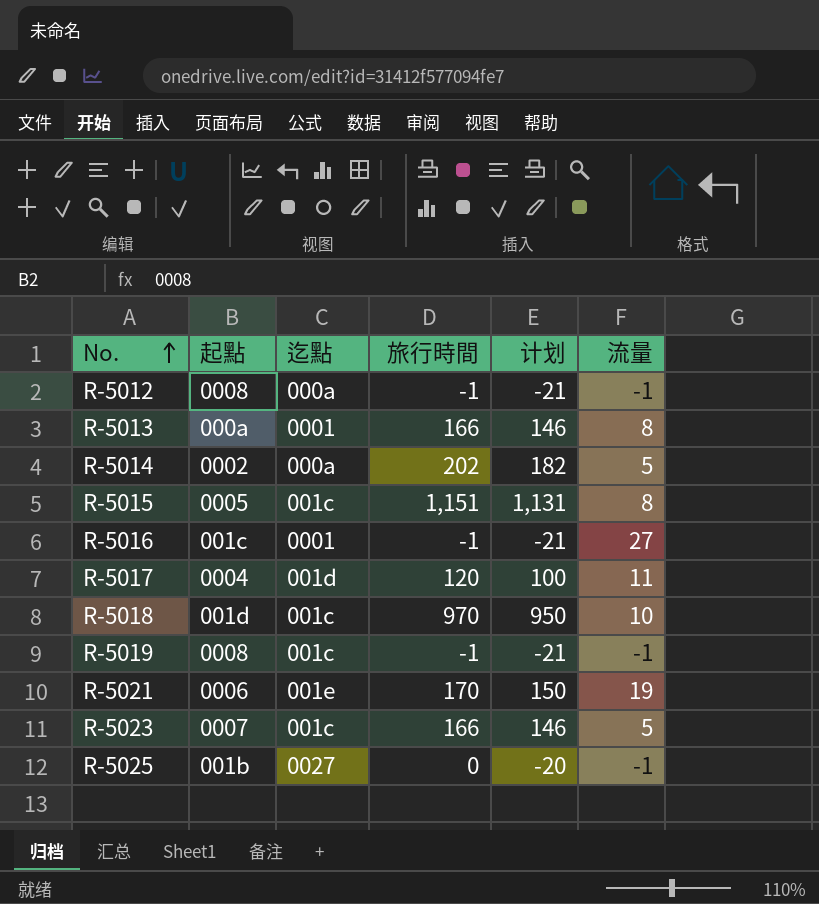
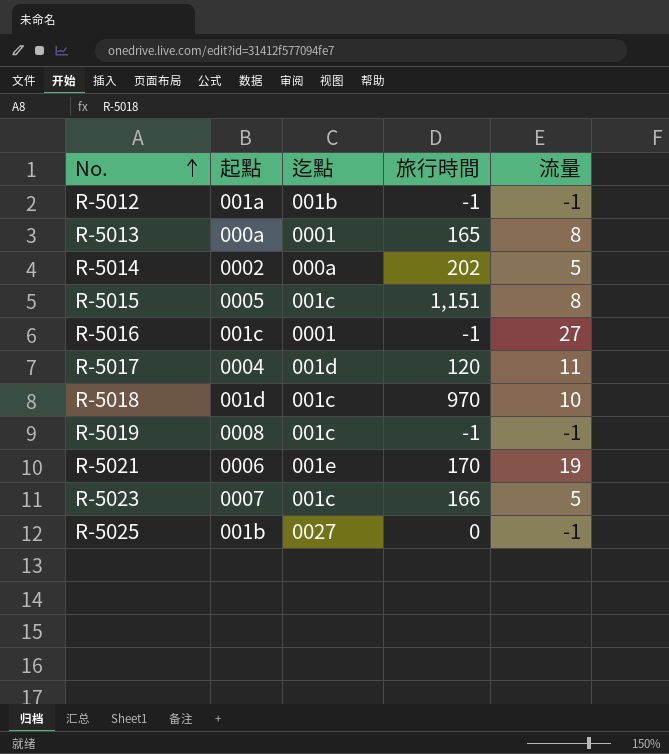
column 计划 | formula: [旅行時間] - 20 -> none
R-5012 | 起點: 0008 -> 001a
R-5012 | 迄點: 000a -> 001b
R-5013 | 旅行時間: 166 -> 165

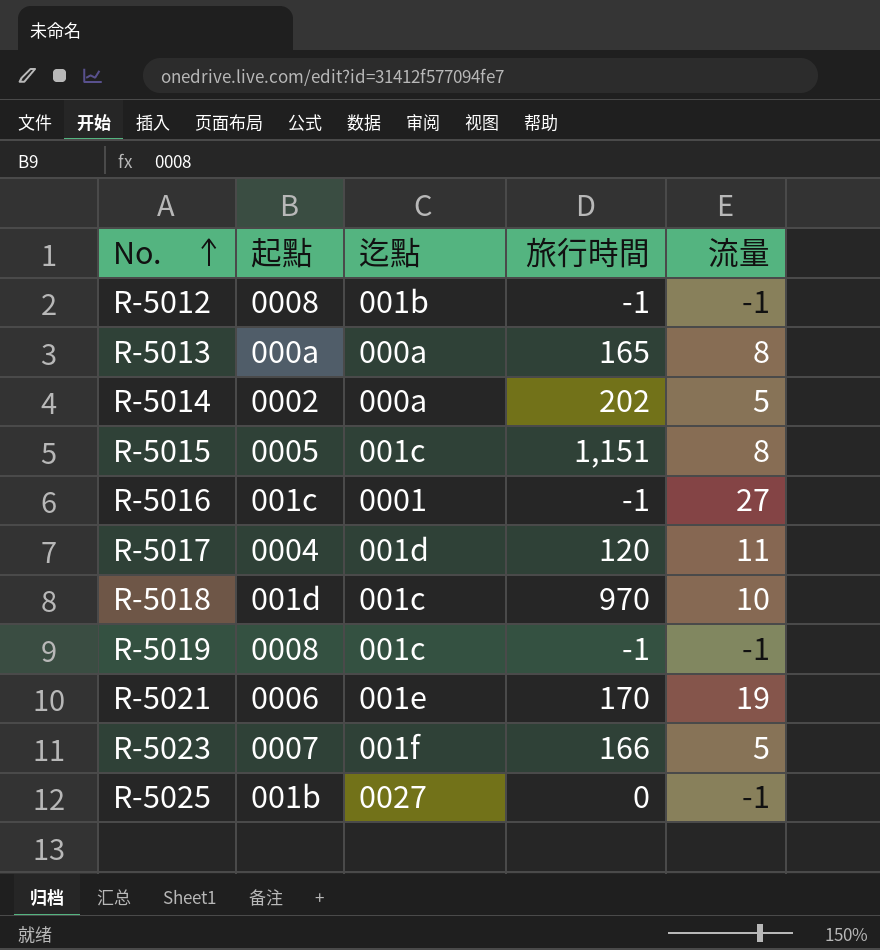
R-5012 | 起點: 001a -> 0008
R-5013 | 迄點: 0001 -> 000a
R-5023 | 迄點: 001c -> 001f

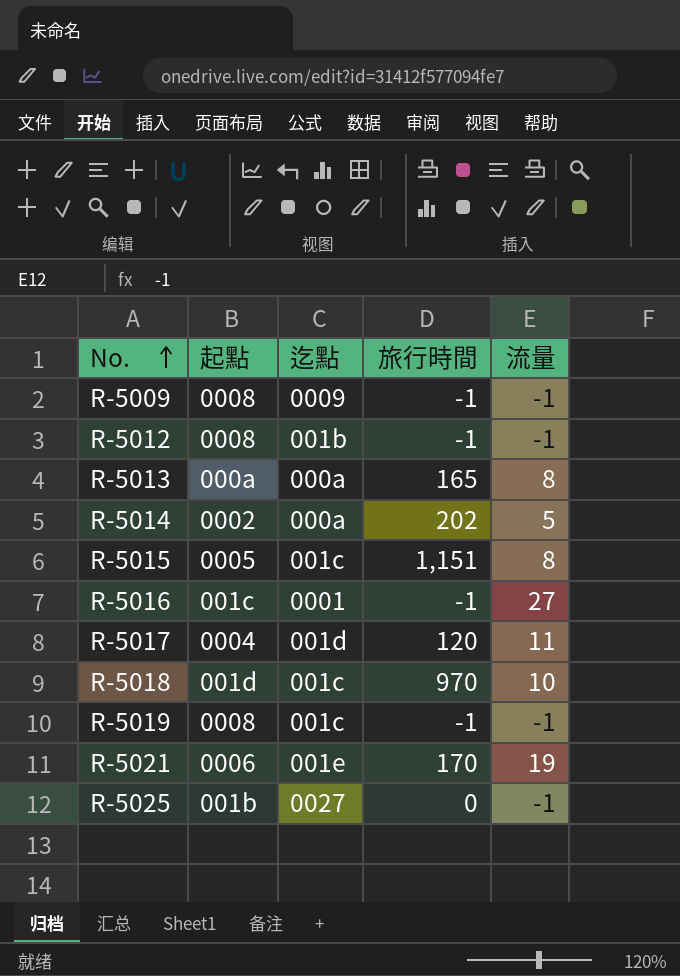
row R-5023: 0007 | 001f | 166 | 5 -> none
row R-5009: none -> 0008 | 0009 | -1 | -1

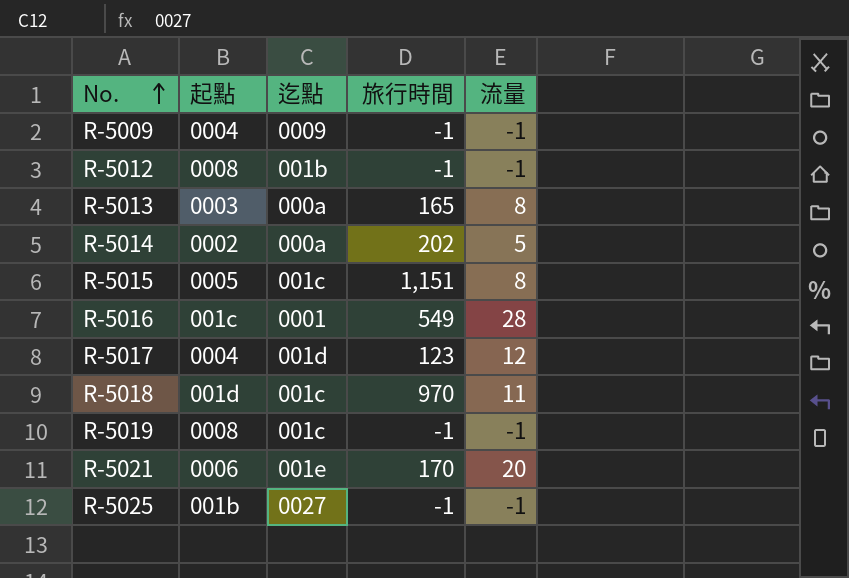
R-5009 | 起點: 0008 -> 0004
R-5013 | 起點: 000a -> 0003
R-5016 | 旅行時間: -1 -> 549
R-5016 | 流量: 27 -> 28
R-5017 | 旅行時間: 120 -> 123
R-5017 | 流量: 11 -> 12
R-5018 | 流量: 10 -> 11
R-5021 | 流量: 19 -> 20
R-5025 | 旅行時間: 0 -> -1

